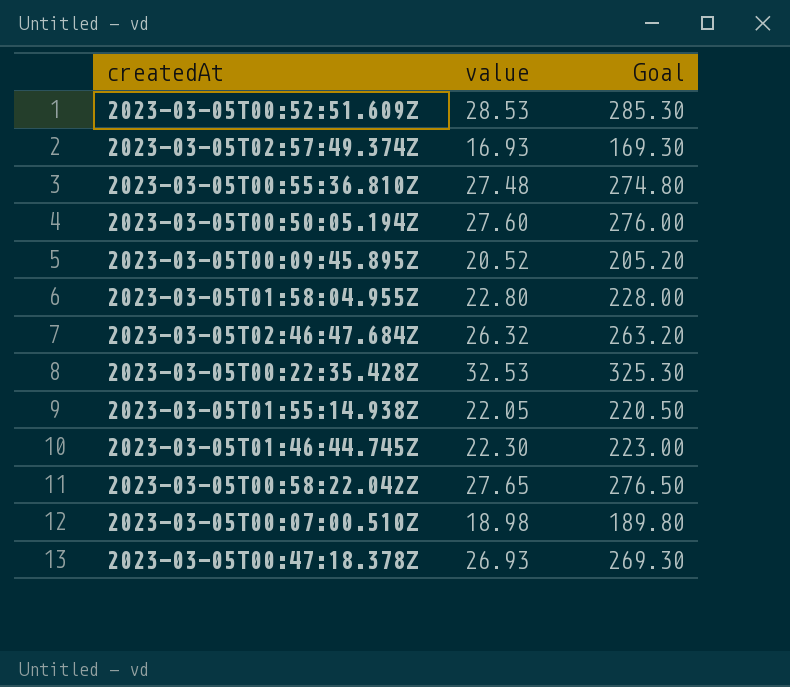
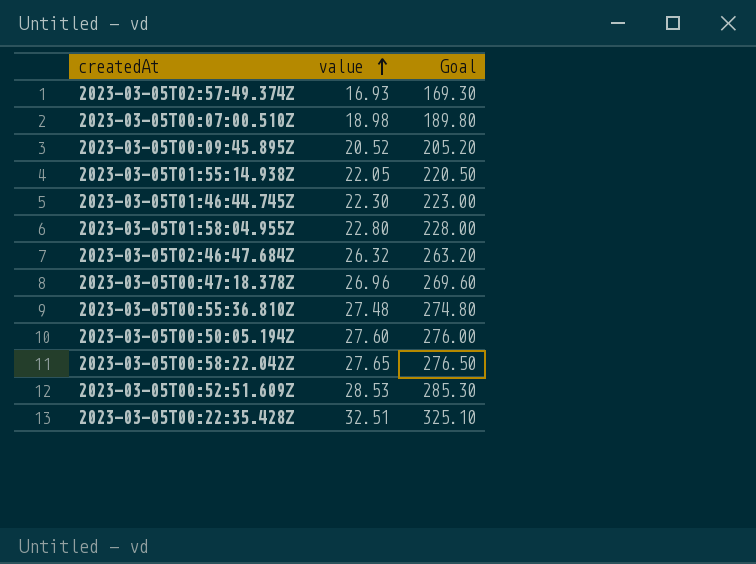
row order: none -> value ascending
2023-03-05T00:47:18.378Z | value: 26.93 -> 26.96
2023-03-05T00:47:18.378Z | Goal: 269.30 -> 269.60
2023-03-05T00:22:35.428Z | value: 32.53 -> 32.51
2023-03-05T00:22:35.428Z | Goal: 325.30 -> 325.10

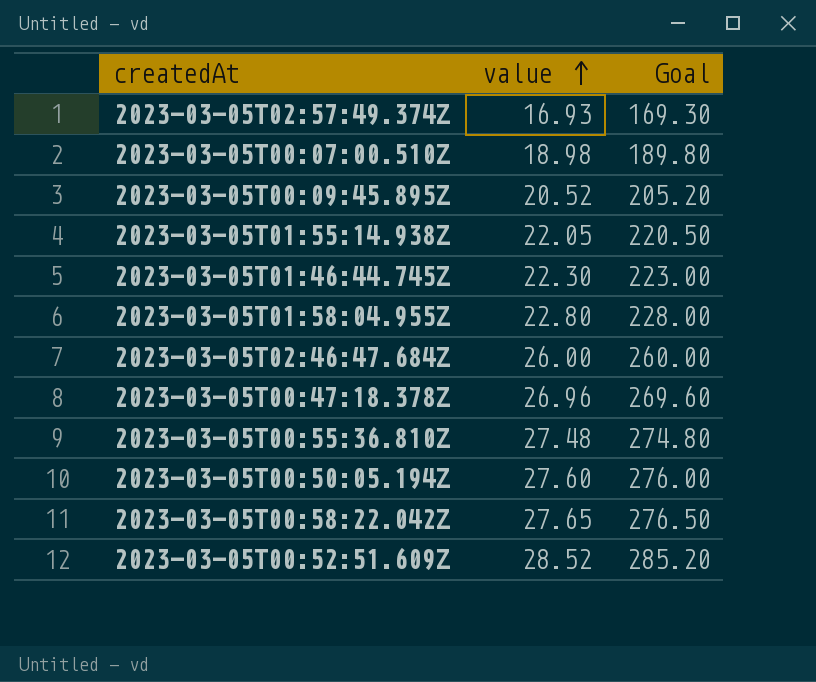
row 2023-03-05T00:22:35.428Z: 32.51 | 325.10 -> none
2023-03-05T02:46:47.684Z | value: 26.32 -> 26.00
2023-03-05T02:46:47.684Z | Goal: 263.20 -> 260.00
2023-03-05T00:52:51.609Z | value: 28.53 -> 28.52
2023-03-05T00:52:51.609Z | Goal: 285.30 -> 285.20

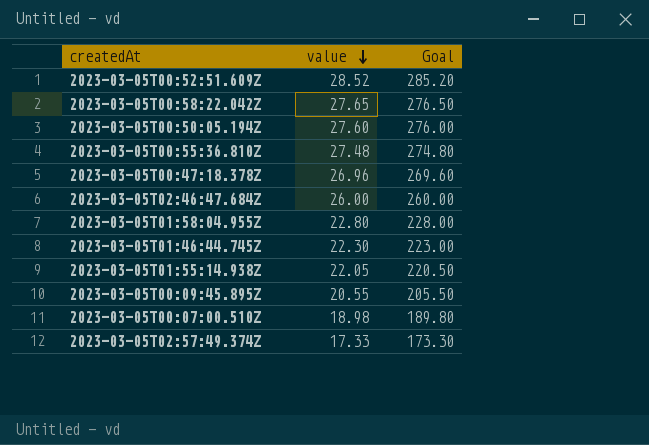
row order: value ascending -> value descending
2023-03-05T00:09:45.895Z | value: 20.52 -> 20.55
2023-03-05T00:09:45.895Z | Goal: 205.20 -> 205.50
2023-03-05T02:57:49.374Z | value: 16.93 -> 17.33
2023-03-05T02:57:49.374Z | Goal: 169.30 -> 173.30

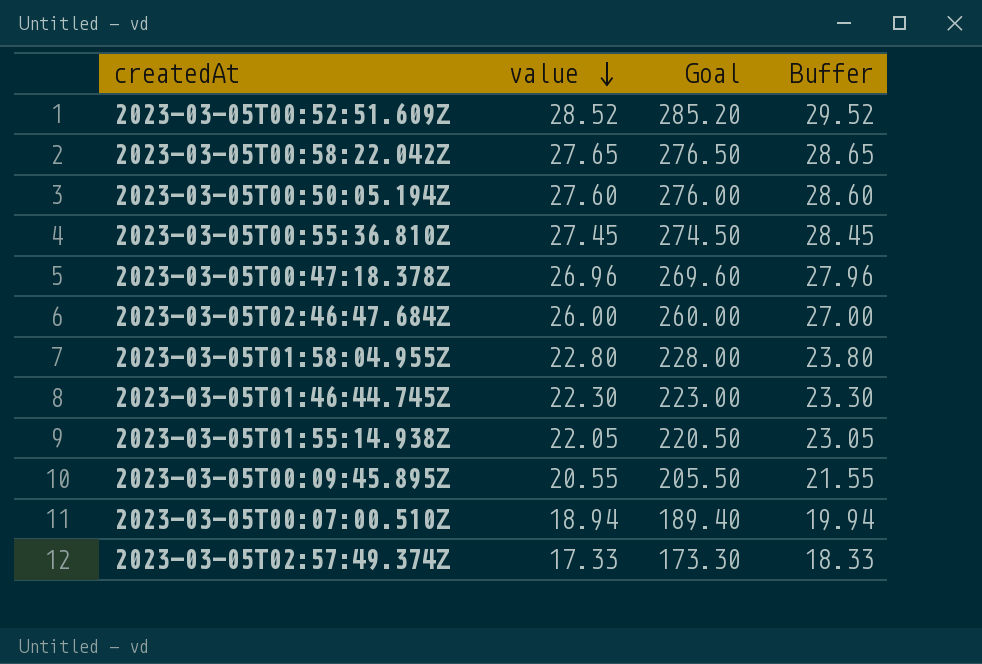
column Buffer | formula: none -> [value] + 1
2023-03-05T00:55:36.810Z | value: 27.48 -> 27.45
2023-03-05T00:55:36.810Z | Goal: 274.80 -> 274.50
2023-03-05T00:07:00.510Z | value: 18.98 -> 18.94
2023-03-05T00:07:00.510Z | Goal: 189.80 -> 189.40

